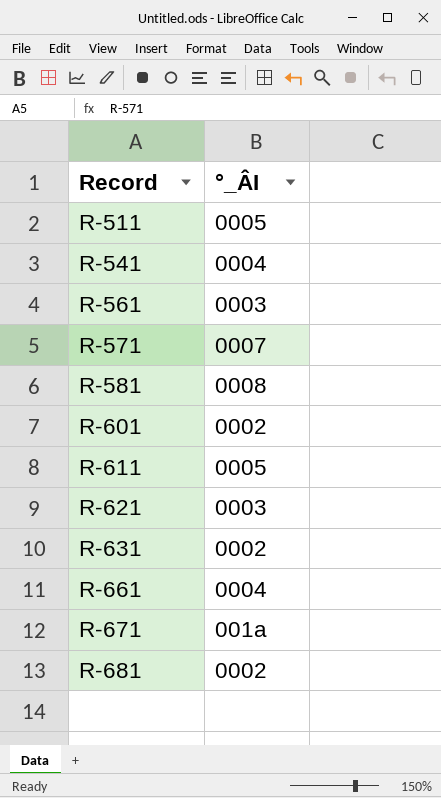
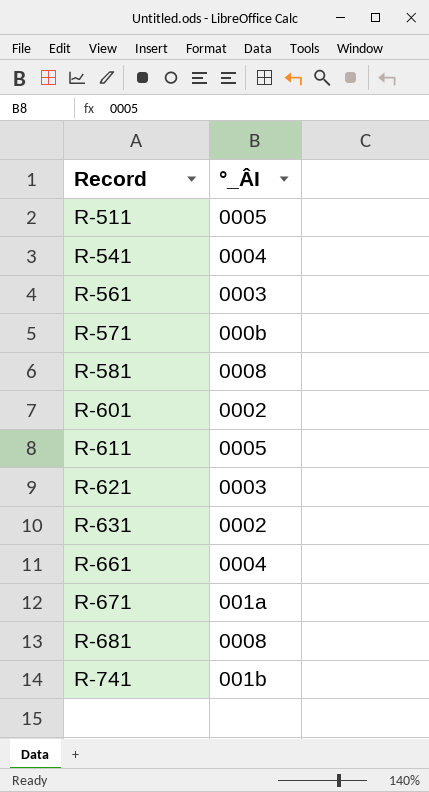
R-571 | °_ÂI: 0007 -> 000b
R-681 | °_ÂI: 0002 -> 0008
row R-741: none -> 001b

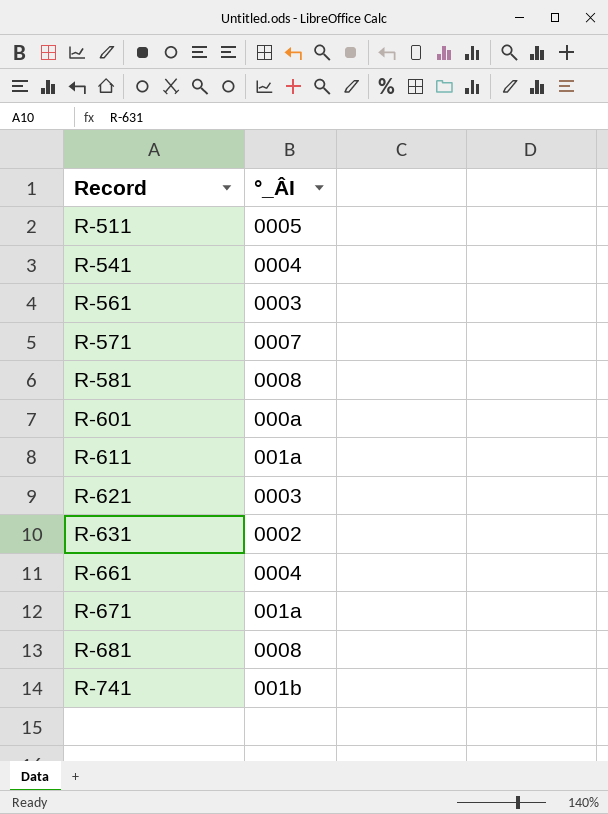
R-571 | °_ÂI: 000b -> 0007
R-601 | °_ÂI: 0002 -> 000a
R-611 | °_ÂI: 0005 -> 001a

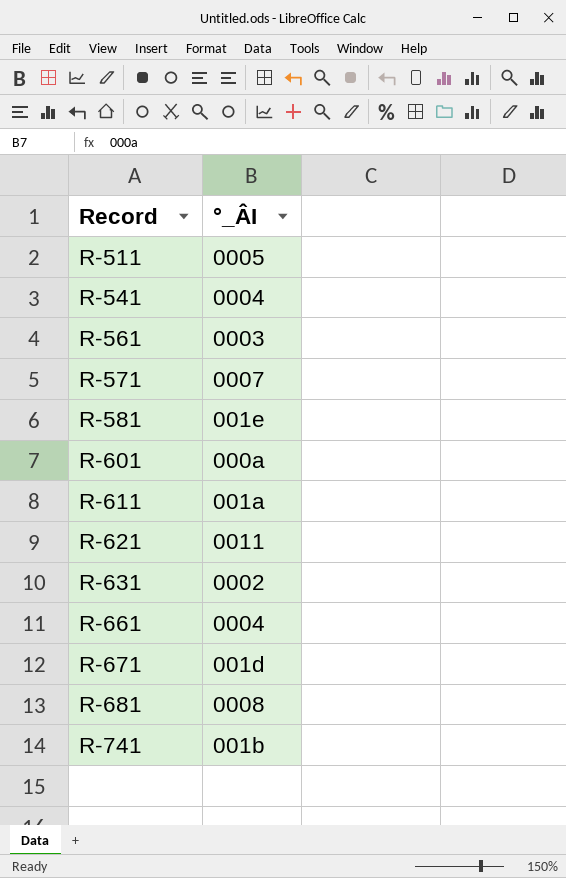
R-581 | °_ÂI: 0008 -> 001e
R-621 | °_ÂI: 0003 -> 0011
R-671 | °_ÂI: 001a -> 001d

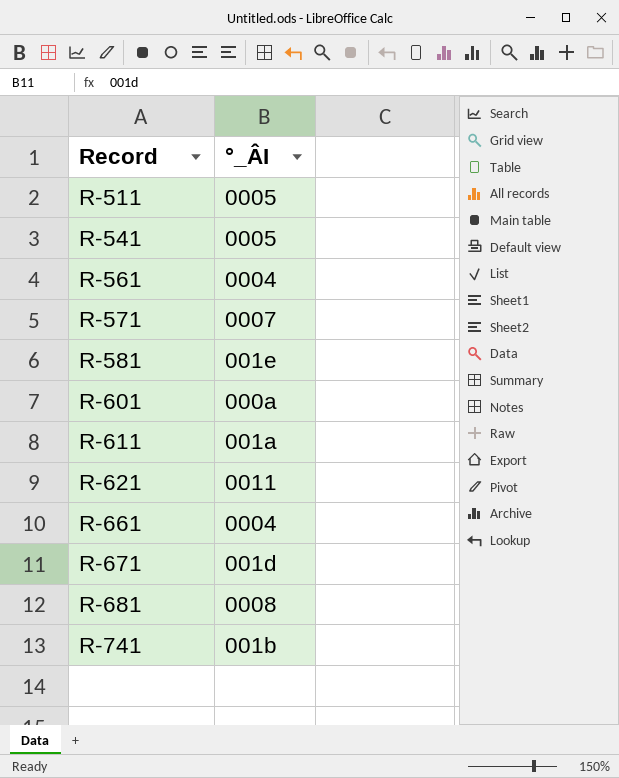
row R-631: 0002 -> none
R-541 | °_ÂI: 0004 -> 0005
R-561 | °_ÂI: 0003 -> 0004

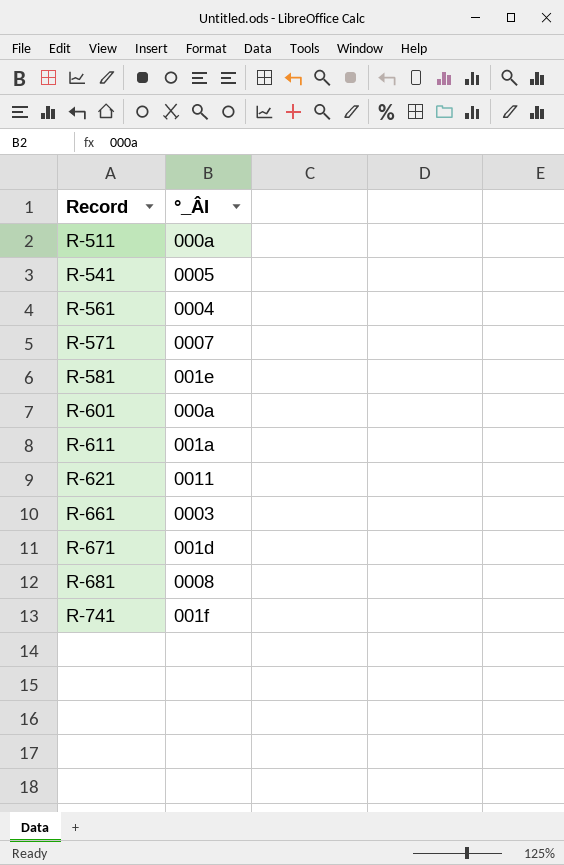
R-511 | °_ÂI: 0005 -> 000a
R-661 | °_ÂI: 0004 -> 0003
R-741 | °_ÂI: 001b -> 001f

